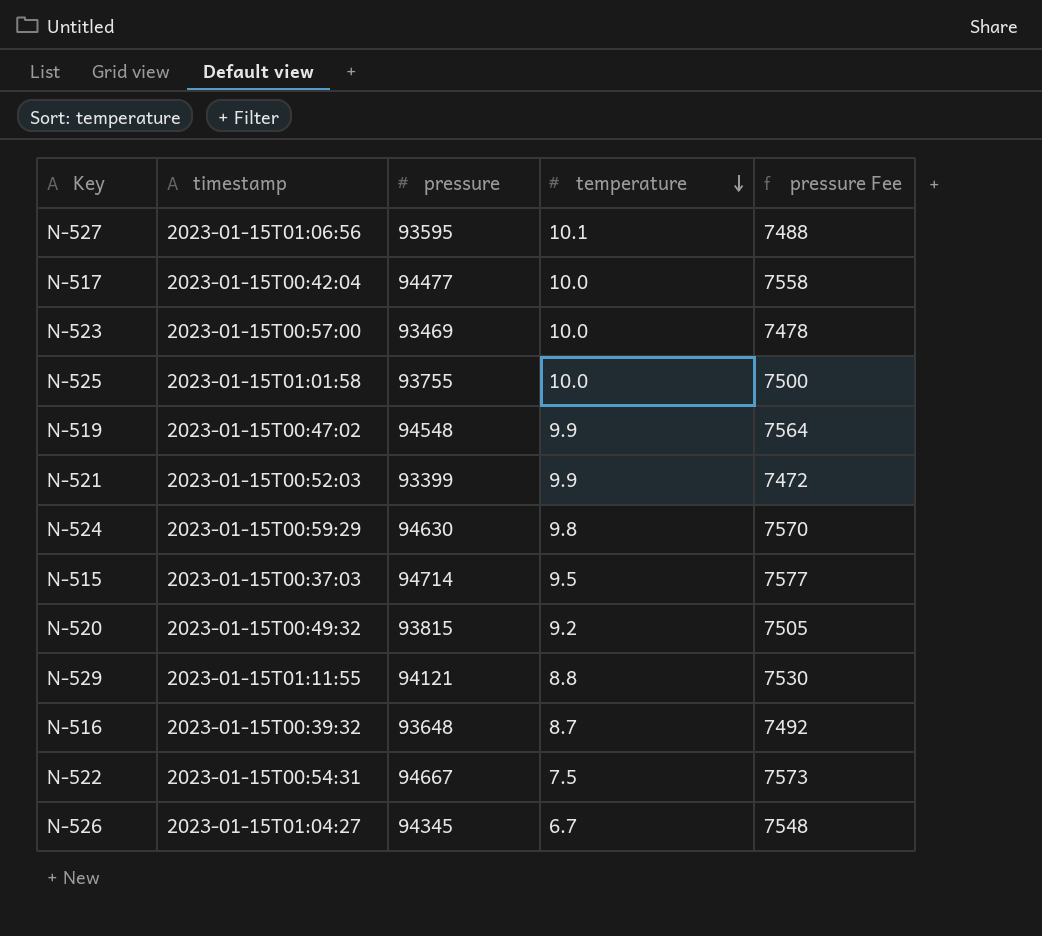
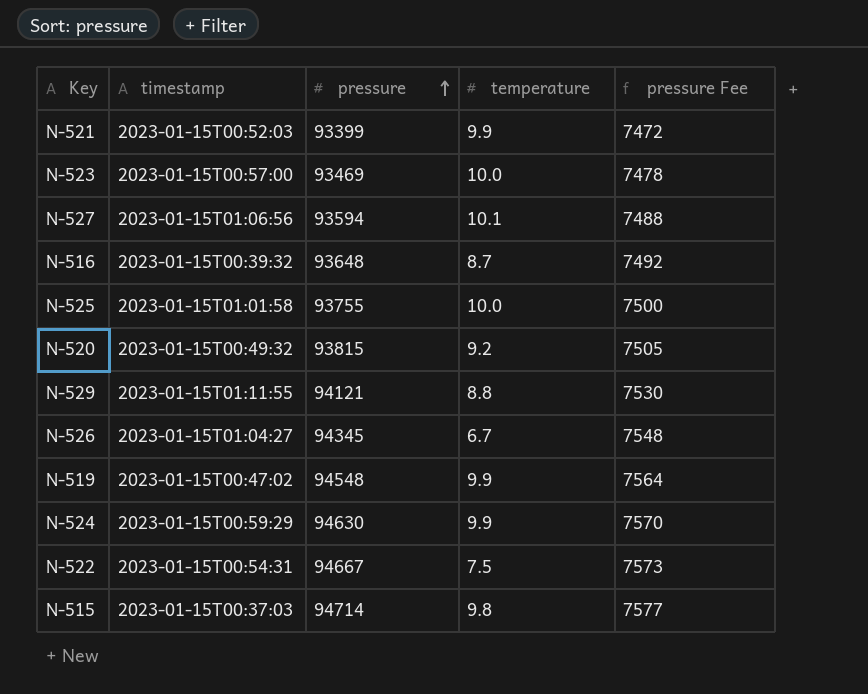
row order: temperature descending -> pressure ascending
row N-517: 2023-01-15T00:42:04 | 94477 | 10.0 | 7558 -> none
N-527 | pressure: 93595 -> 93594
N-524 | temperature: 9.8 -> 9.9
N-515 | temperature: 9.5 -> 9.8

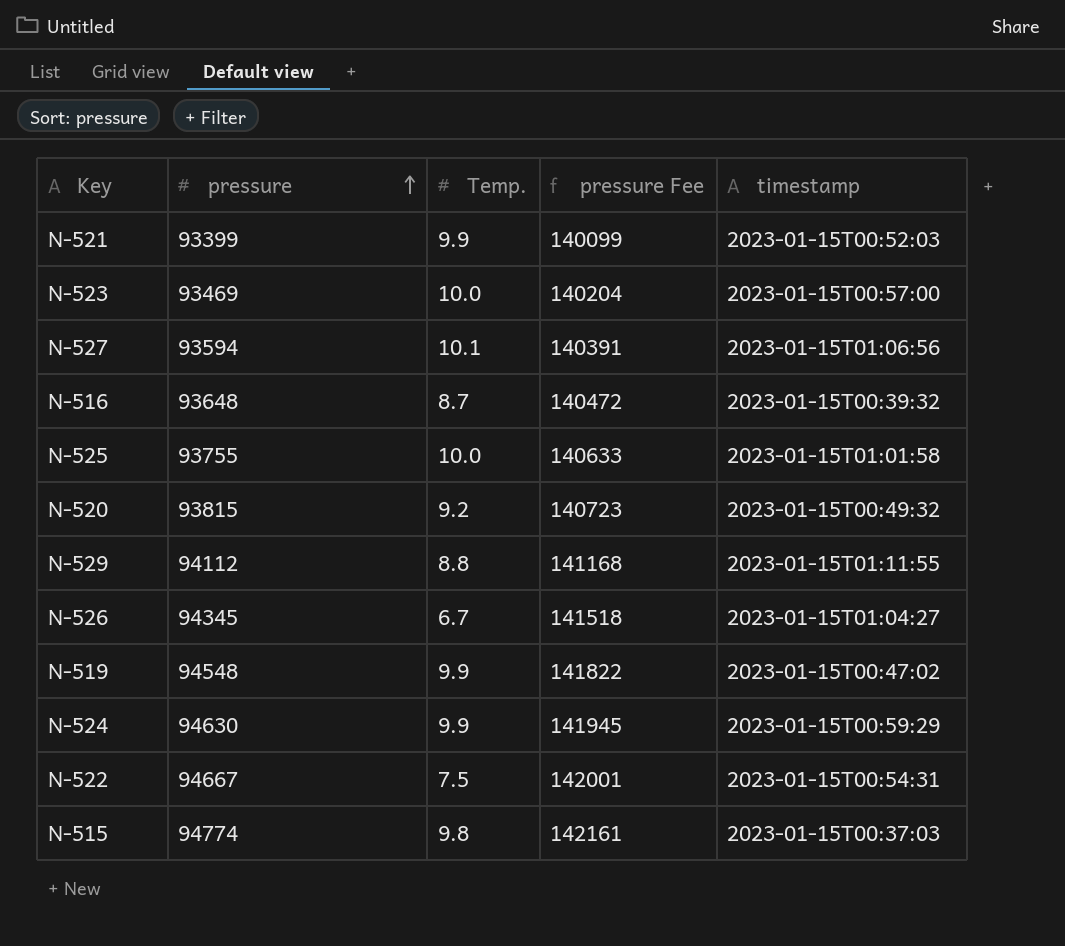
column name: temperature -> Temp.
column pressure Fee | formula: [pressure] * 0.08 -> [pressure] * 1.5
column timestamp | position: 2 -> 5
N-529 | pressure: 94121 -> 94112
N-515 | pressure: 94714 -> 94774

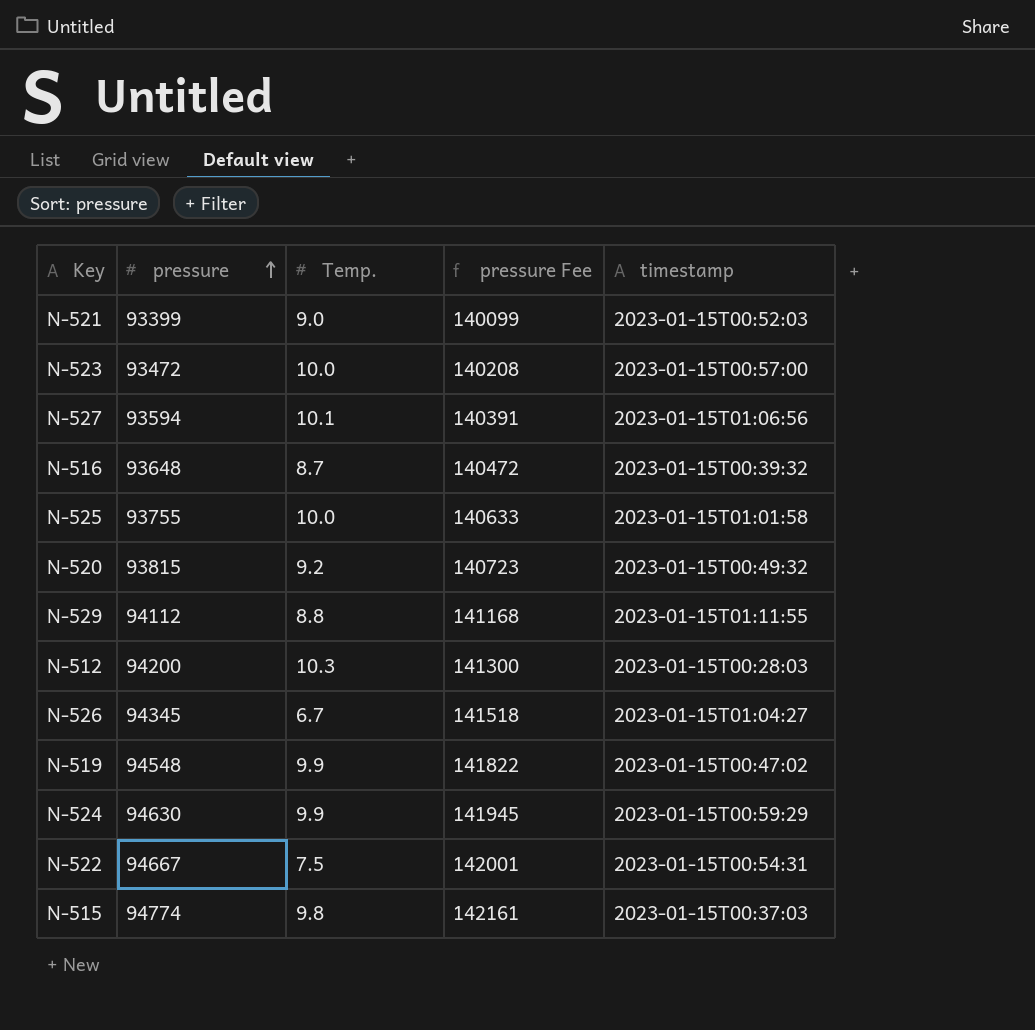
N-521 | Temp.: 9.9 -> 9.0
N-523 | pressure: 93469 -> 93472
N-523 | pressure Fee: 140204 -> 140208
row N-512: none -> 94200 | 10.3 | 141300 | 2023-01-15T00:28:03

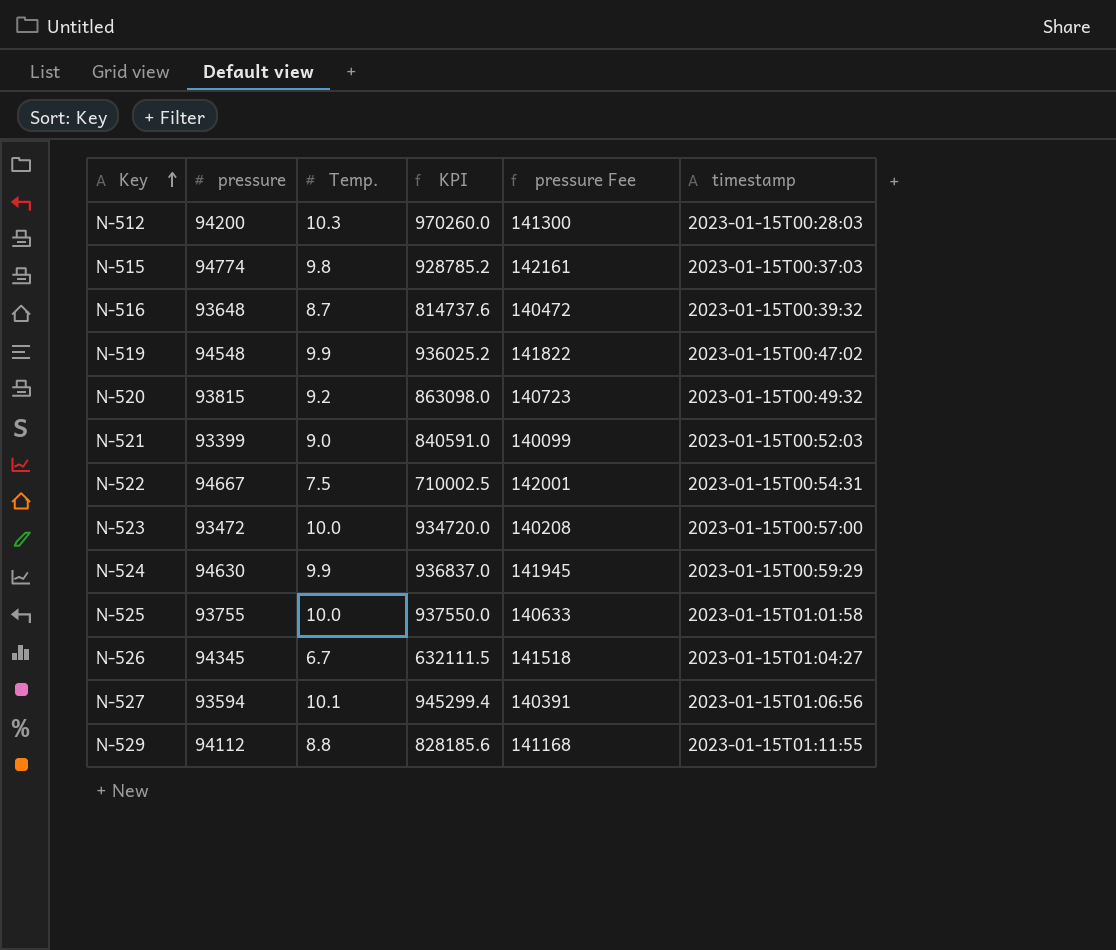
row order: pressure ascending -> Key ascending
column KPI | formula: none -> [pressure] * [Temp.]

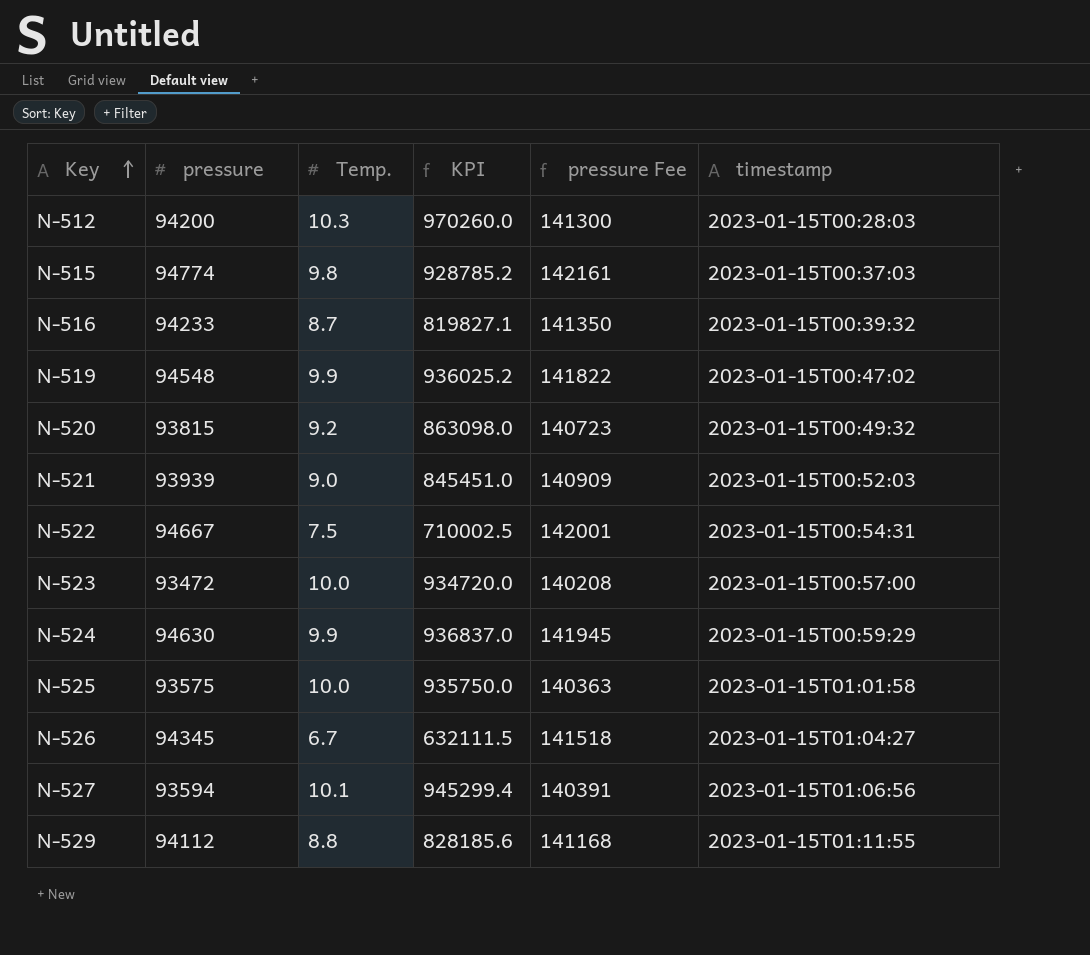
N-516 | pressure: 93648 -> 94233
N-516 | KPI: 814737.6 -> 819827.1
N-516 | pressure Fee: 140472 -> 141350
N-521 | pressure: 93399 -> 93939
N-521 | KPI: 840591.0 -> 845451.0
N-521 | pressure Fee: 140099 -> 140909
N-525 | pressure: 93755 -> 93575
N-525 | KPI: 937550.0 -> 935750.0
N-525 | pressure Fee: 140633 -> 140363

